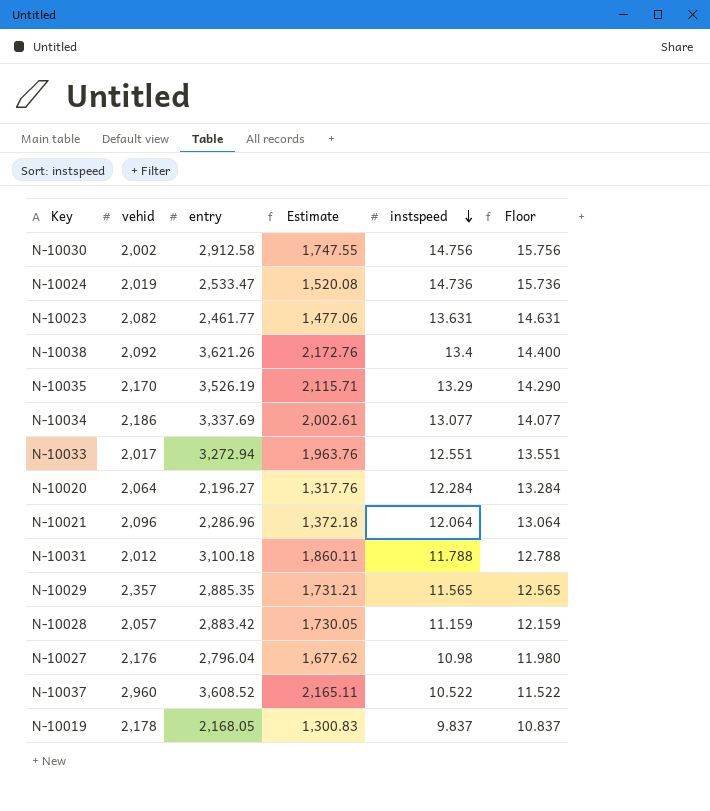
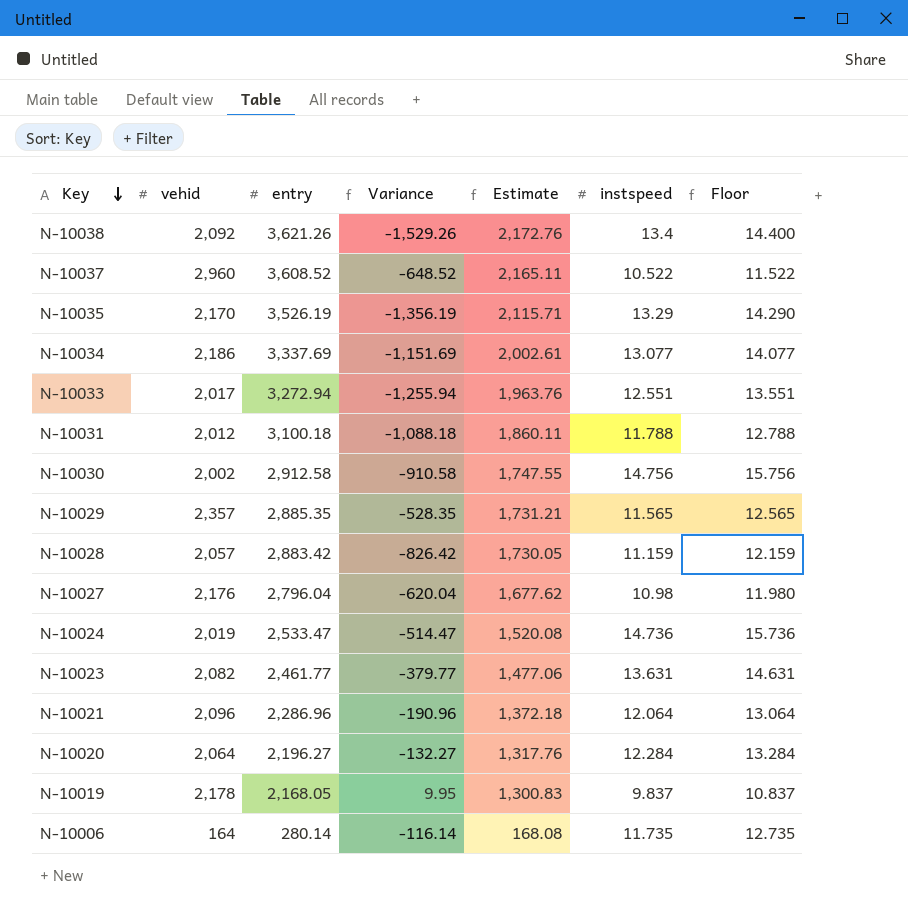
row order: instspeed descending -> Key descending
column Variance | formula: none -> [vehid] - [entry]
row N-10006: none -> 164 | 280.14 | -116.14 | 168.08 | 11.735 | 12.735

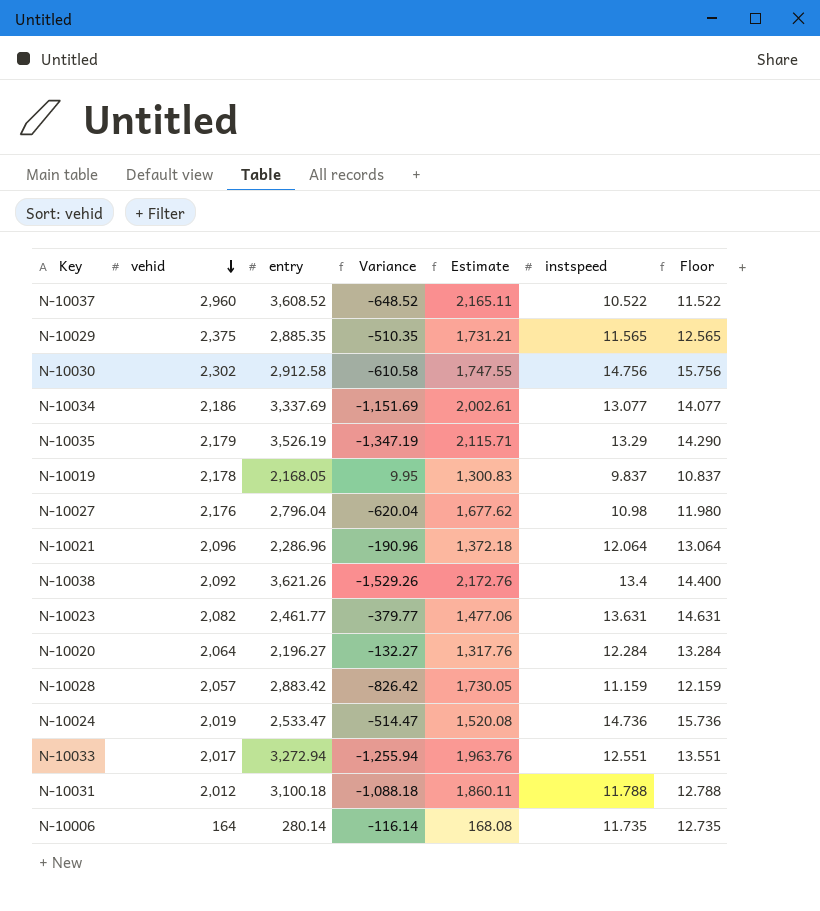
row order: Key descending -> vehid descending
N-10029 | vehid: 2,357 -> 2,375
N-10029 | Variance: -528.35 -> -510.35
N-10030 | vehid: 2,002 -> 2,302
N-10030 | Variance: -910.58 -> -610.58
N-10035 | vehid: 2,170 -> 2,179
N-10035 | Variance: -1,356.19 -> -1,347.19

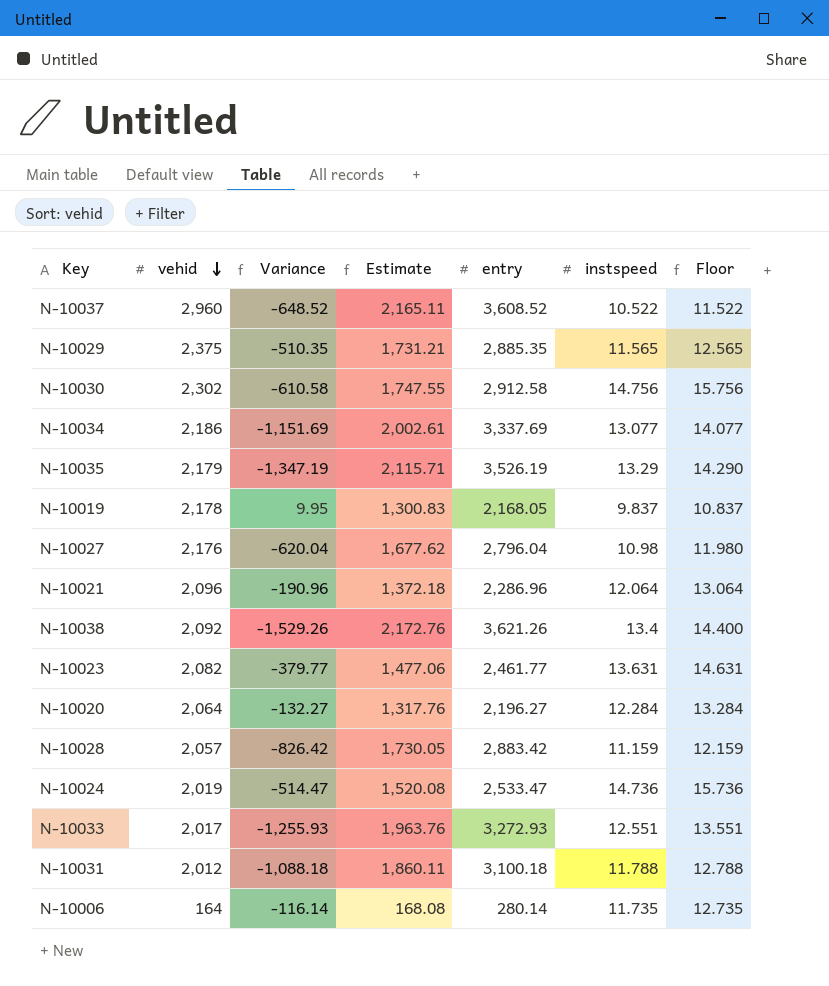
column entry | position: 3 -> 5
N-10033 | Variance: -1,255.94 -> -1,255.93
N-10033 | entry: 3,272.94 -> 3,272.93

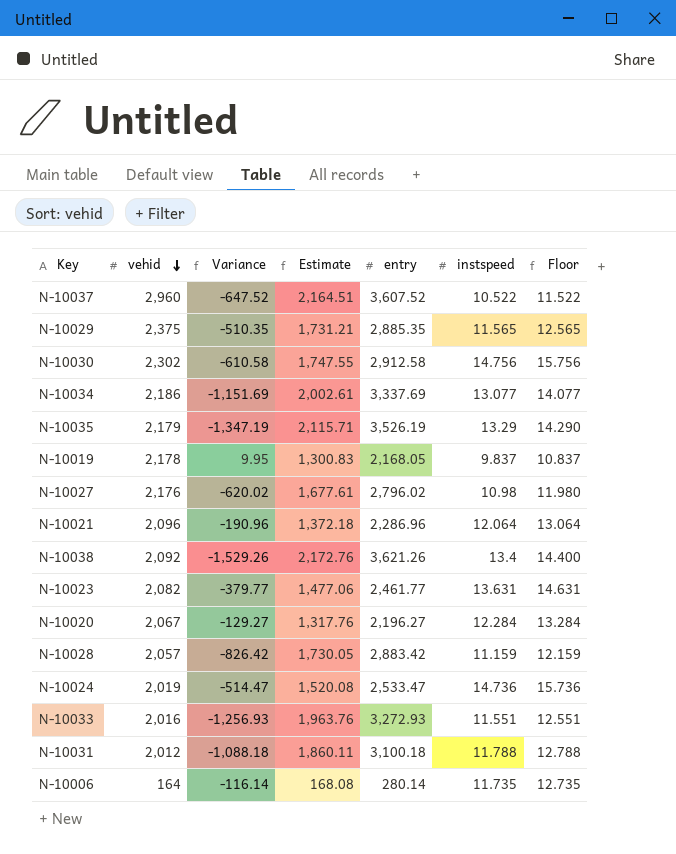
N-10037 | Variance: -648.52 -> -647.52
N-10037 | Estimate: 2,165.11 -> 2,164.51
N-10037 | entry: 3,608.52 -> 3,607.52
N-10027 | Variance: -620.04 -> -620.02
N-10027 | Estimate: 1,677.62 -> 1,677.61
N-10027 | entry: 2,796.04 -> 2,796.02
N-10020 | vehid: 2,064 -> 2,067
N-10020 | Variance: -132.27 -> -129.27
N-10033 | vehid: 2,017 -> 2,016
N-10033 | Variance: -1,255.93 -> -1,256.93
N-10033 | instspeed: 12.551 -> 11.551
N-10033 | Floor: 13.551 -> 12.551

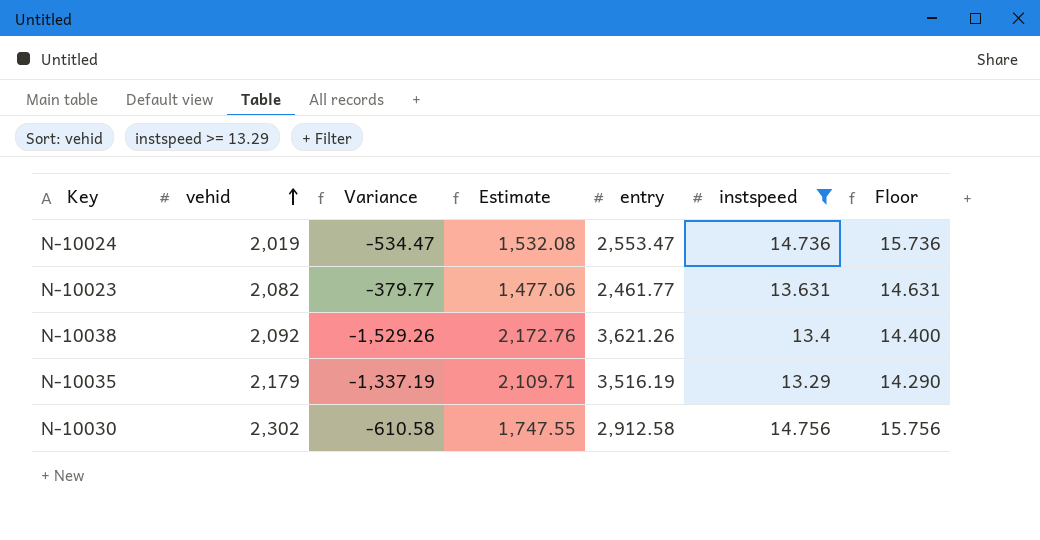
filter: none -> instspeed >= 13.29
row order: vehid descending -> vehid ascending
N-10024 | Variance: -514.47 -> -534.47
N-10024 | Estimate: 1,520.08 -> 1,532.08
N-10024 | entry: 2,533.47 -> 2,553.47
N-10035 | Variance: -1,347.19 -> -1,337.19
N-10035 | Estimate: 2,115.71 -> 2,109.71
N-10035 | entry: 3,526.19 -> 3,516.19

